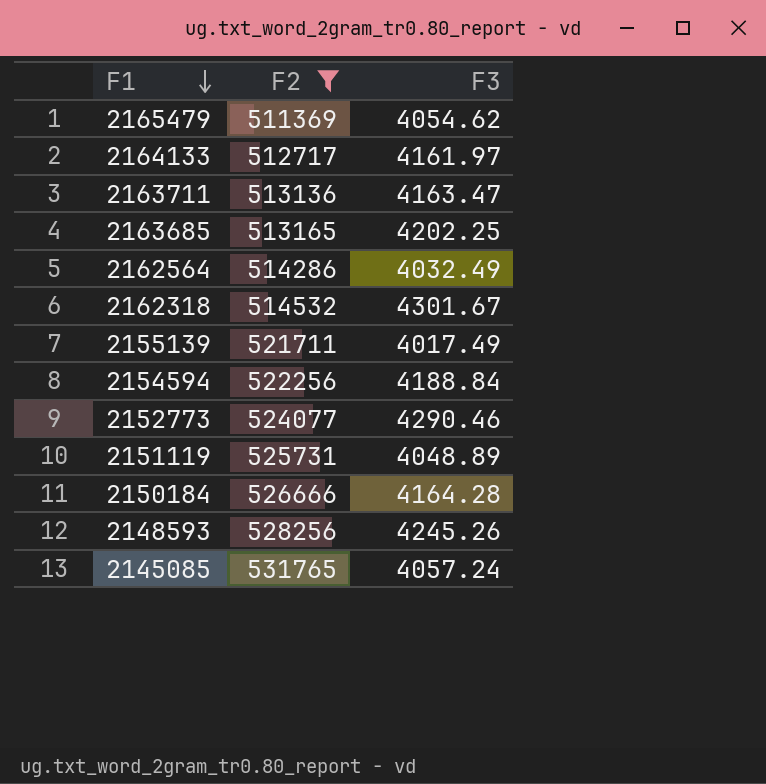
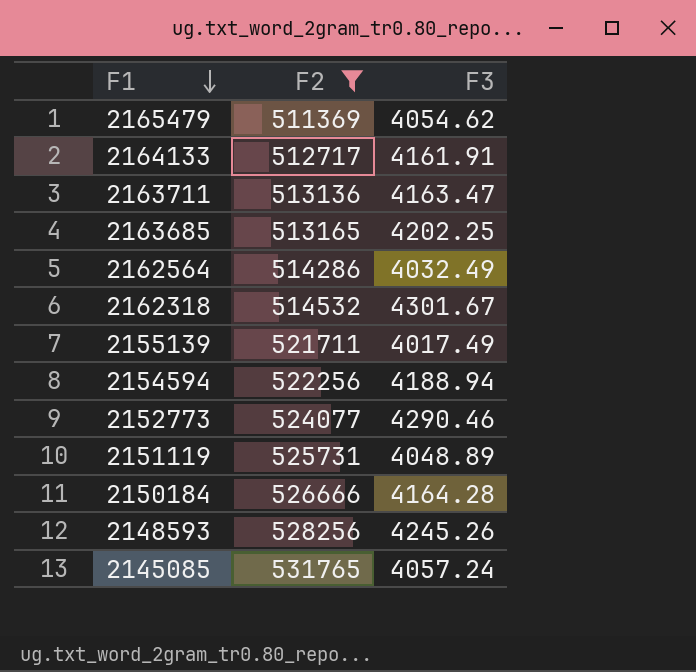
2164133 | F3: 4161.97 -> 4161.91
2154594 | F3: 4188.84 -> 4188.94

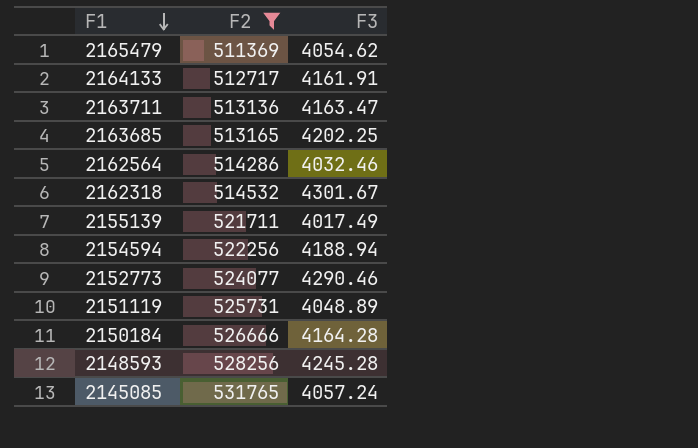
2162564 | F3: 4032.49 -> 4032.46
2148593 | F3: 4245.26 -> 4245.28

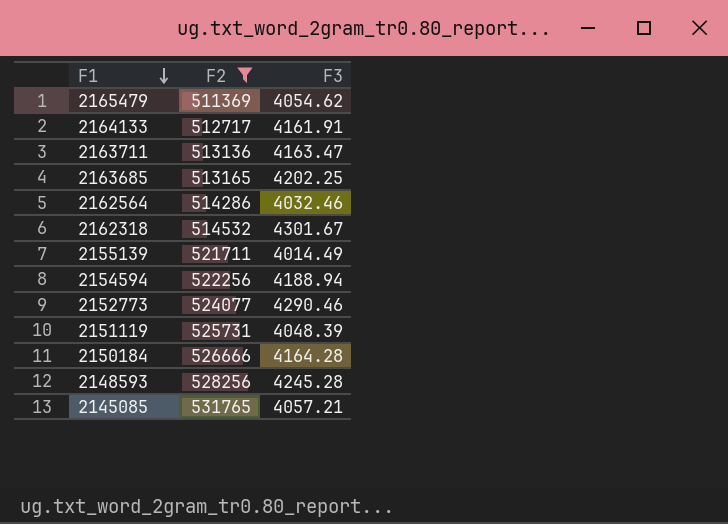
2155139 | F3: 4017.49 -> 4014.49
2151119 | F3: 4048.89 -> 4048.39
2145085 | F3: 4057.24 -> 4057.21

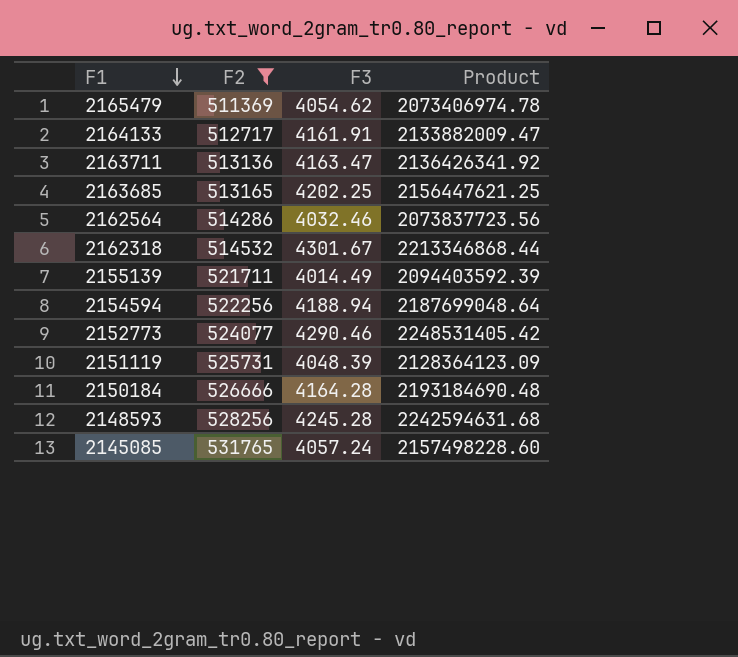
column Product | formula: none -> [F2] * [F3]
2145085 | F3: 4057.21 -> 4057.24

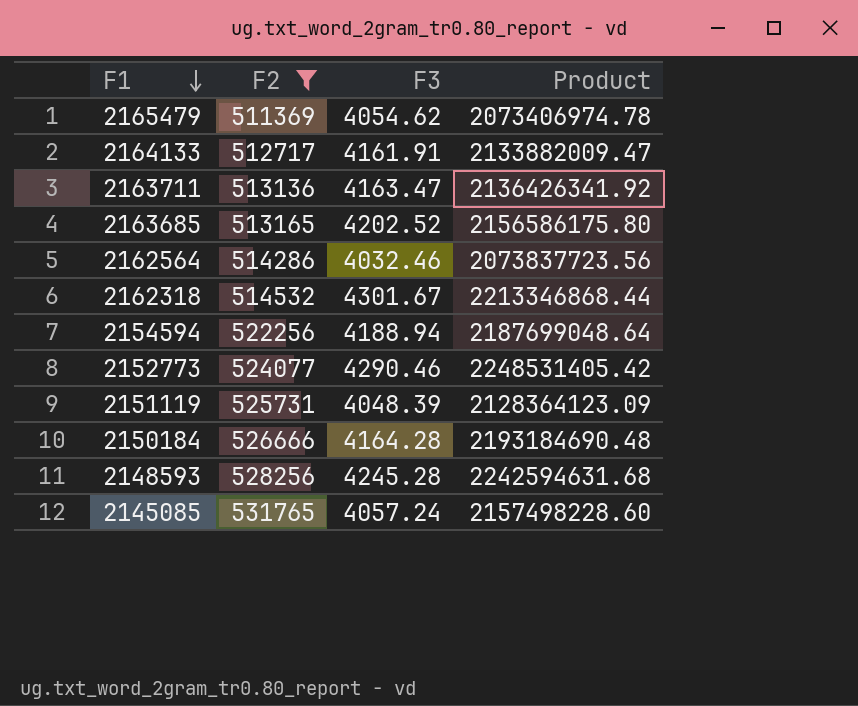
row 2155139: 521711 | 4014.49 | 2094403592.39 -> none
2163685 | F3: 4202.25 -> 4202.52
2163685 | Product: 2156447621.25 -> 2156586175.80

